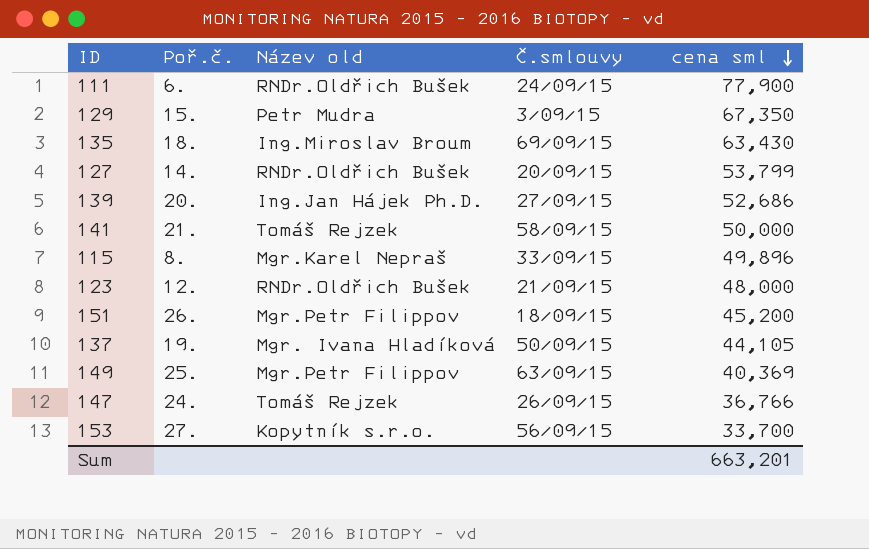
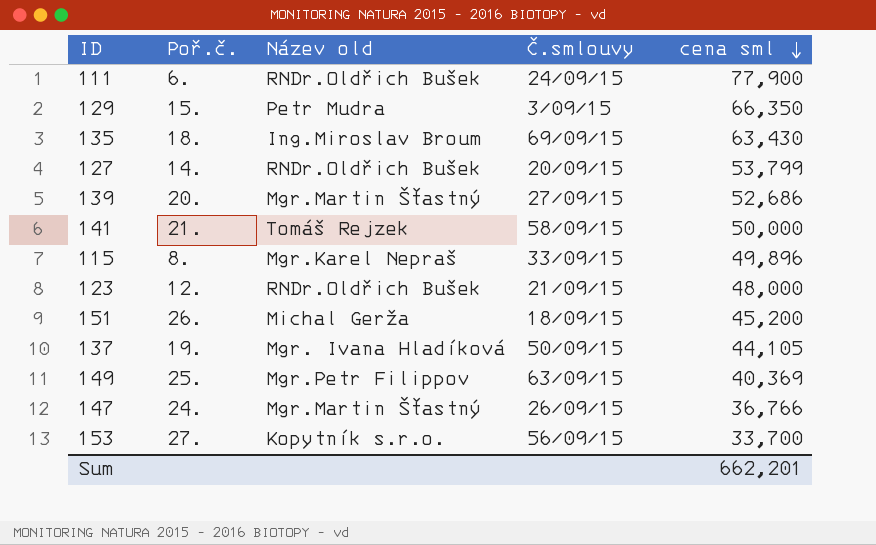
129 | cena sml: 67,350 -> 66,350
139 | Název old: Ing.Jan Hájek Ph.D. -> Mgr.Martin Šťastný
151 | Název old: Mgr.Petr Filippov -> Michal Gerža
147 | Název old: Tomáš Rejzek -> Mgr.Martin Šťastný
Sum | cena sml: 663,201 -> 662,201

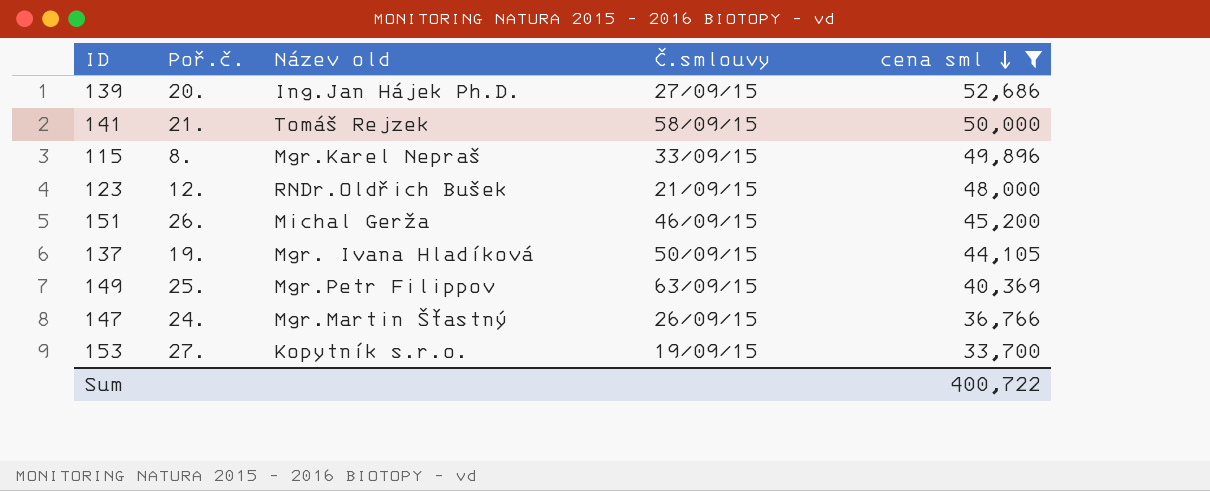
filter: none -> cena sml <= 52,686
139 | Název old: Mgr.Martin Šťastný -> Ing.Jan Hájek Ph.D.
151 | Č.smlouvy: 18/09/15 -> 46/09/15
153 | Č.smlouvy: 56/09/15 -> 19/09/15
Sum | cena sml: 662,201 -> 400,722

